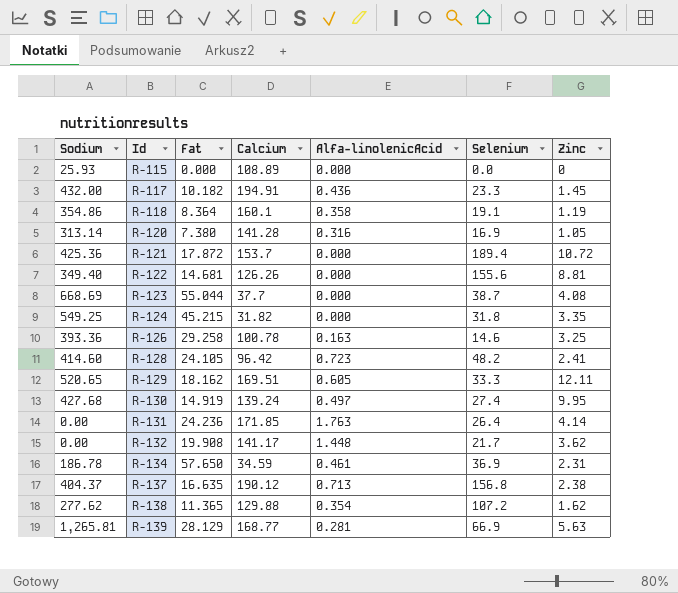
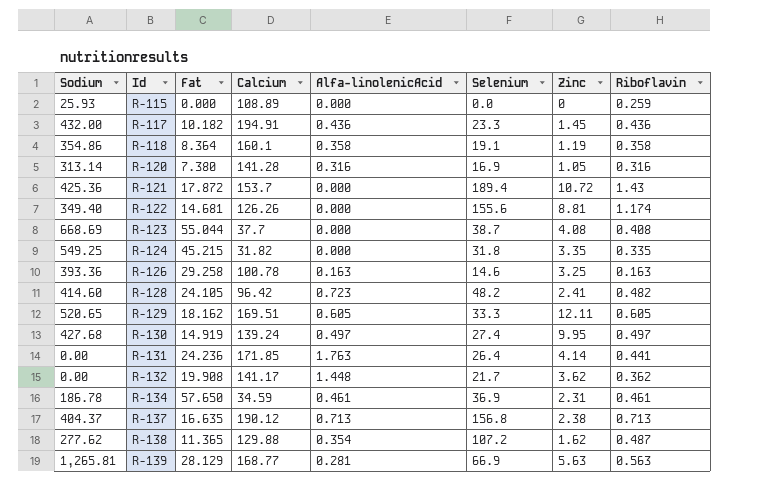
column Riboflavin | position: none -> 8

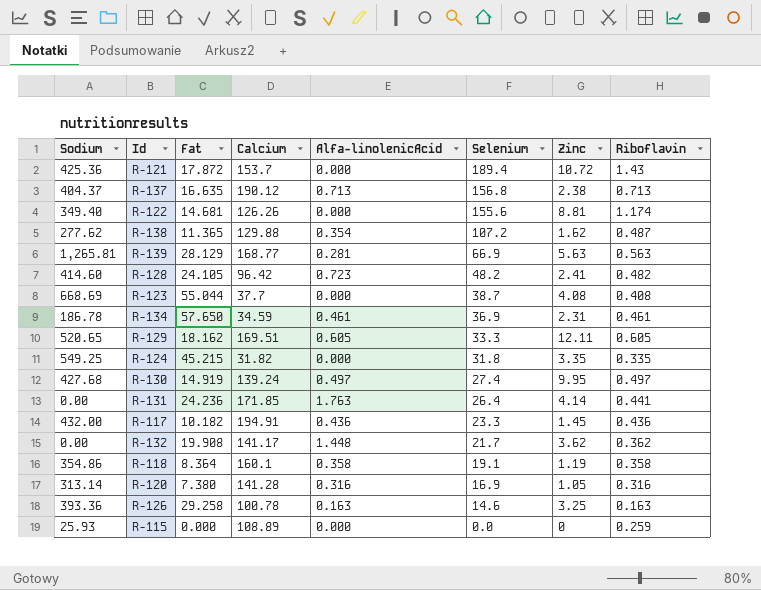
row order: Id ascending -> Selenium descending

